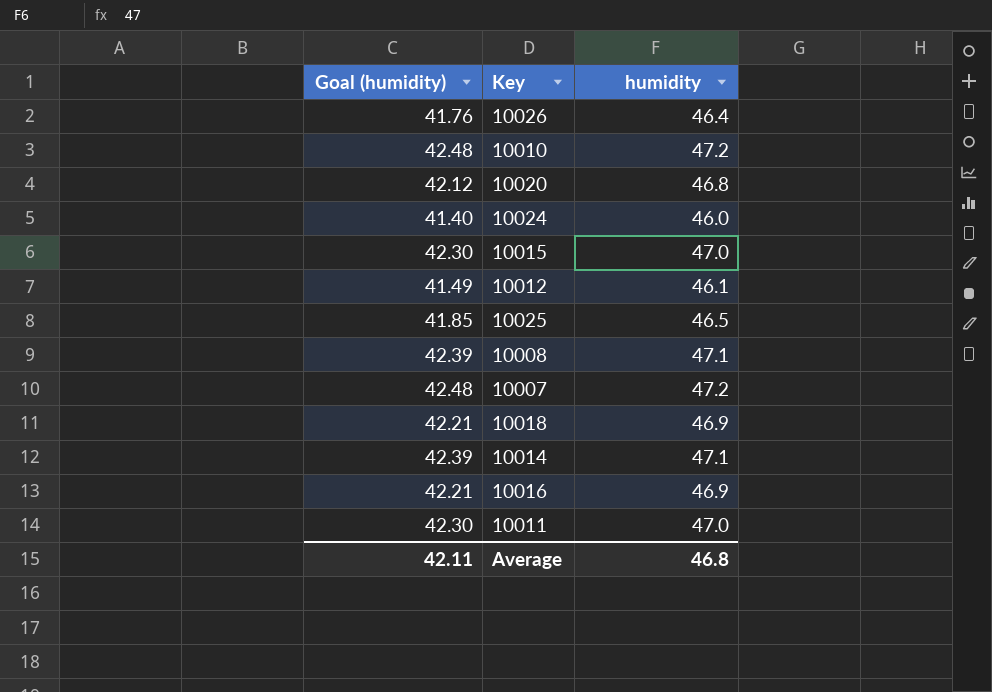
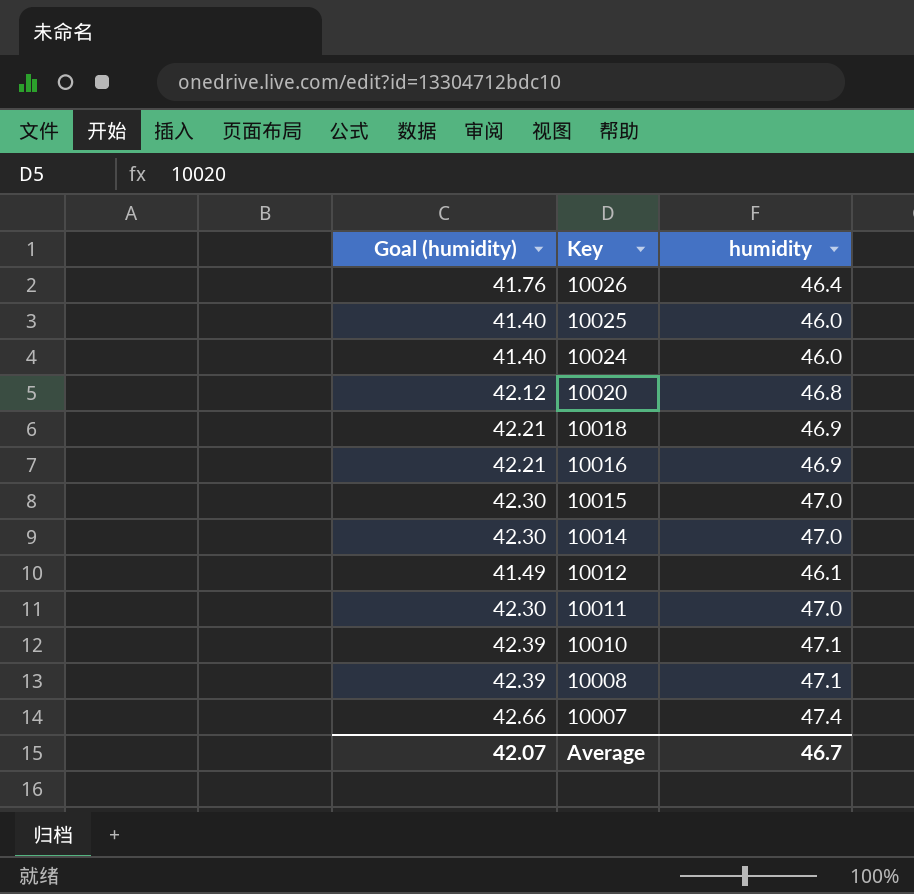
row order: none -> Key descending
10025 | Goal (humidity): 41.85 -> 41.40
10025 | humidity: 46.5 -> 46.0
10014 | Goal (humidity): 42.39 -> 42.30
10014 | humidity: 47.1 -> 47.0
10010 | Goal (humidity): 42.48 -> 42.39
10010 | humidity: 47.2 -> 47.1
10007 | Goal (humidity): 42.48 -> 42.66
10007 | humidity: 47.2 -> 47.4
Average | Goal (humidity): 42.11 -> 42.07
Average | humidity: 46.8 -> 46.7

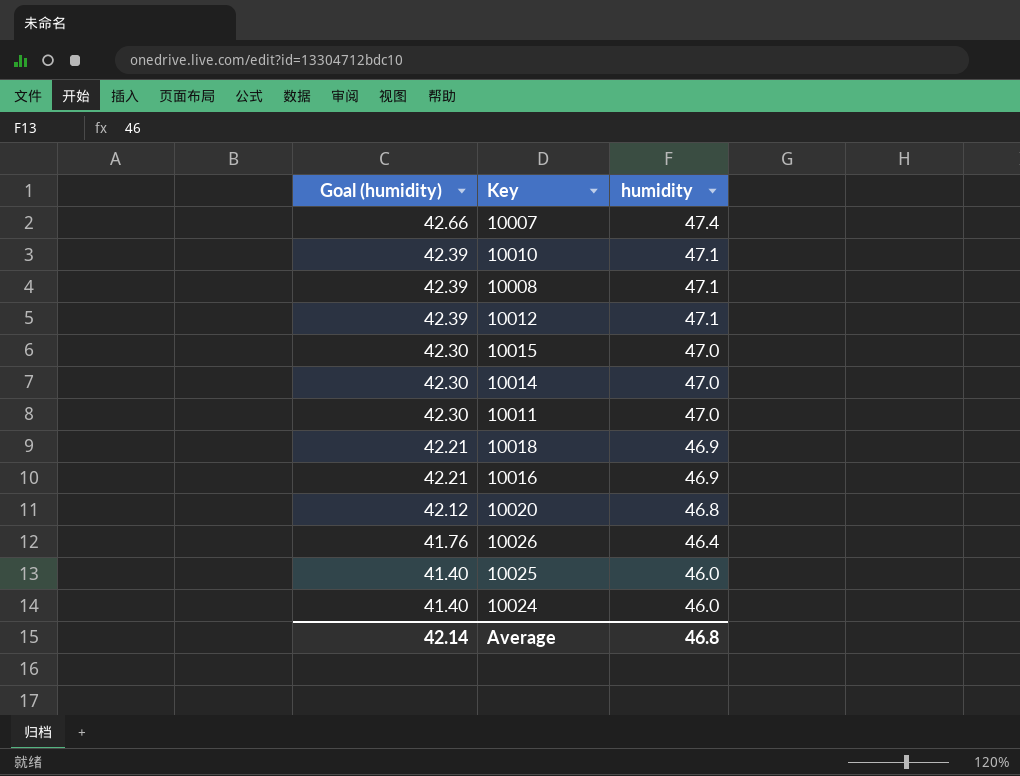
row order: Key descending -> Goal (humidity) descending
10012 | Goal (humidity): 41.49 -> 42.39
10012 | humidity: 46.1 -> 47.1
Average | Goal (humidity): 42.07 -> 42.14
Average | humidity: 46.7 -> 46.8

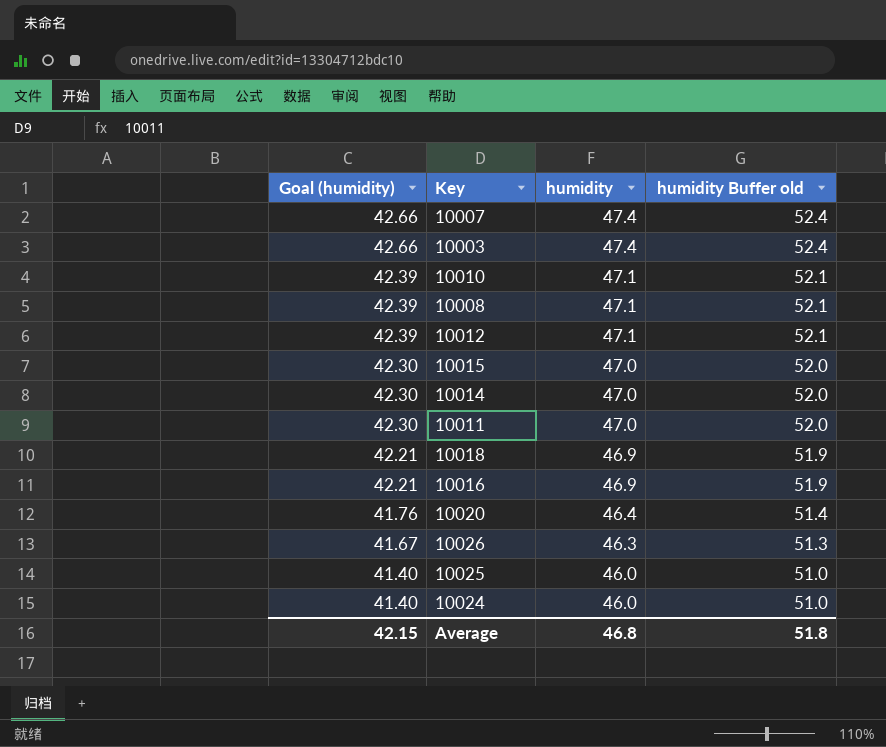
column humidity Buffer old | formula: none -> [humidity] + 5
row 10003: none -> 42.66 | 47.4 | 52.4
10020 | Goal (humidity): 42.12 -> 41.76
10020 | humidity: 46.8 -> 46.4
10026 | Goal (humidity): 41.76 -> 41.67
10026 | humidity: 46.4 -> 46.3
Average | Goal (humidity): 42.14 -> 42.15

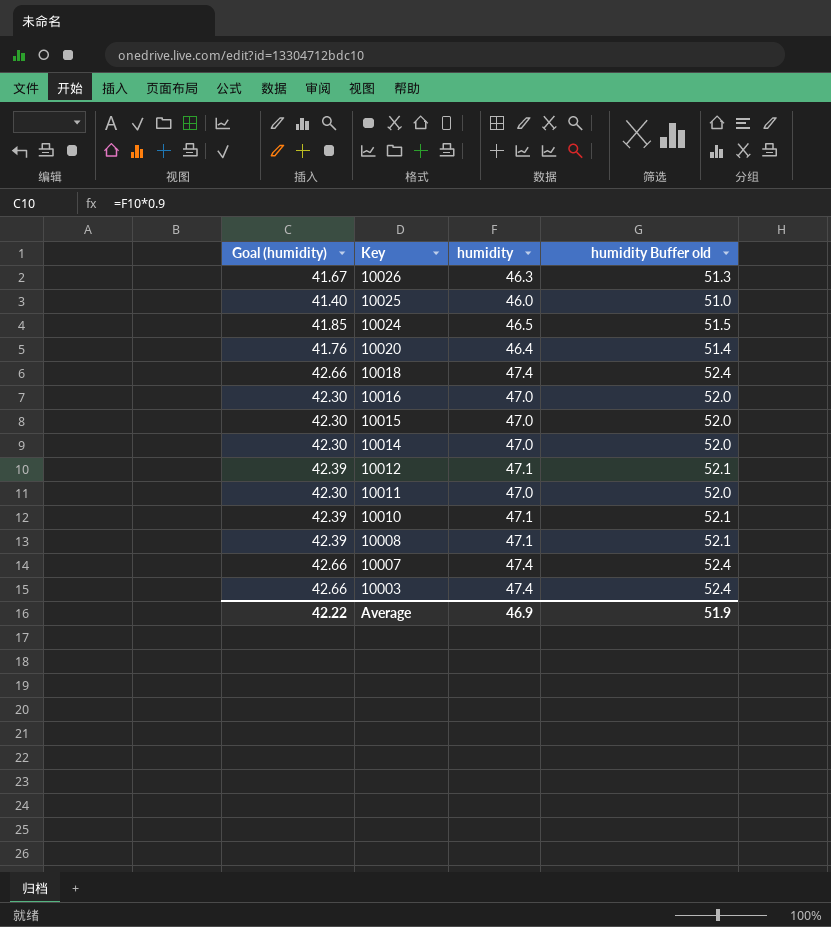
row order: Goal (humidity) descending -> Key descending
10024 | Goal (humidity): 41.40 -> 41.85
10024 | humidity: 46.0 -> 46.5
10024 | humidity Buffer old: 51.0 -> 51.5
10018 | Goal (humidity): 42.21 -> 42.66
10018 | humidity: 46.9 -> 47.4
10018 | humidity Buffer old: 51.9 -> 52.4
10016 | Goal (humidity): 42.21 -> 42.30
10016 | humidity: 46.9 -> 47.0
10016 | humidity Buffer old: 51.9 -> 52.0
Average | Goal (humidity): 42.15 -> 42.22
Average | humidity: 46.8 -> 46.9
Average | humidity Buffer old: 51.8 -> 51.9

